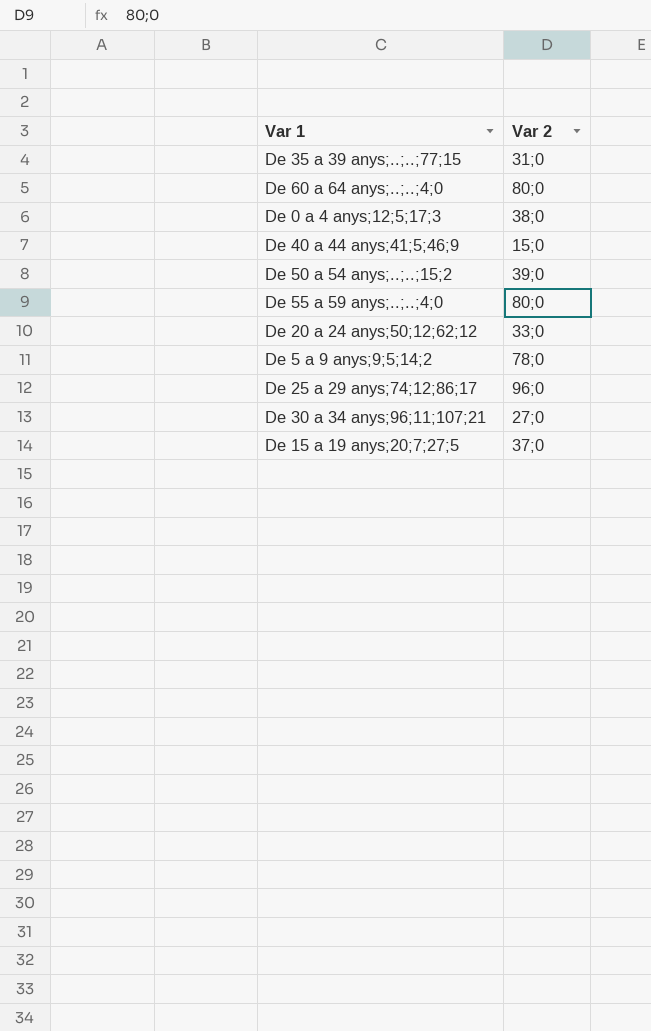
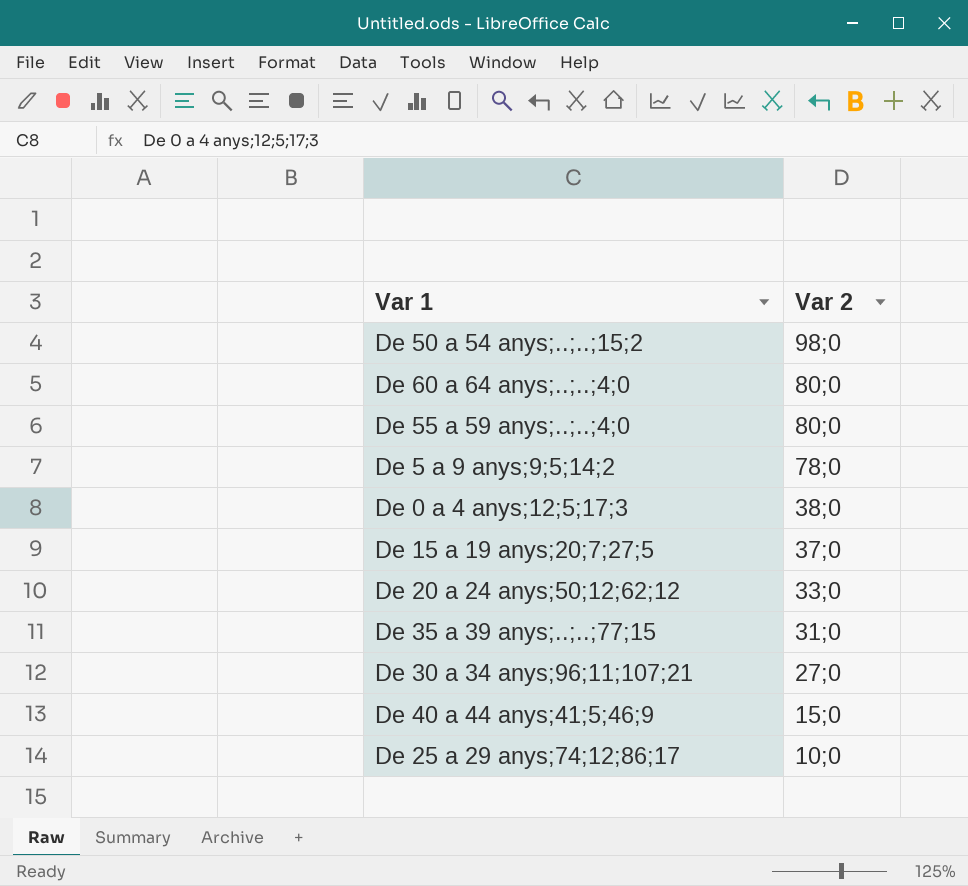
row order: none -> Var 2 descending
De 50 a 54 anys;..;..;15;2 | Var 2: 39;0 -> 98;0
De 25 a 29 anys;74;12;86;17 | Var 2: 96;0 -> 10;0

